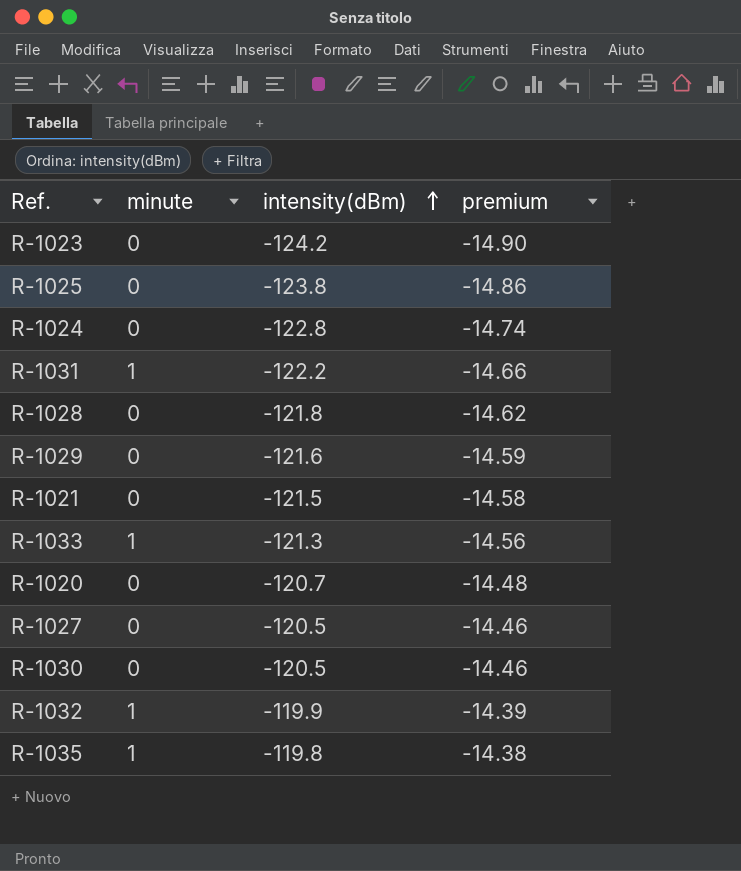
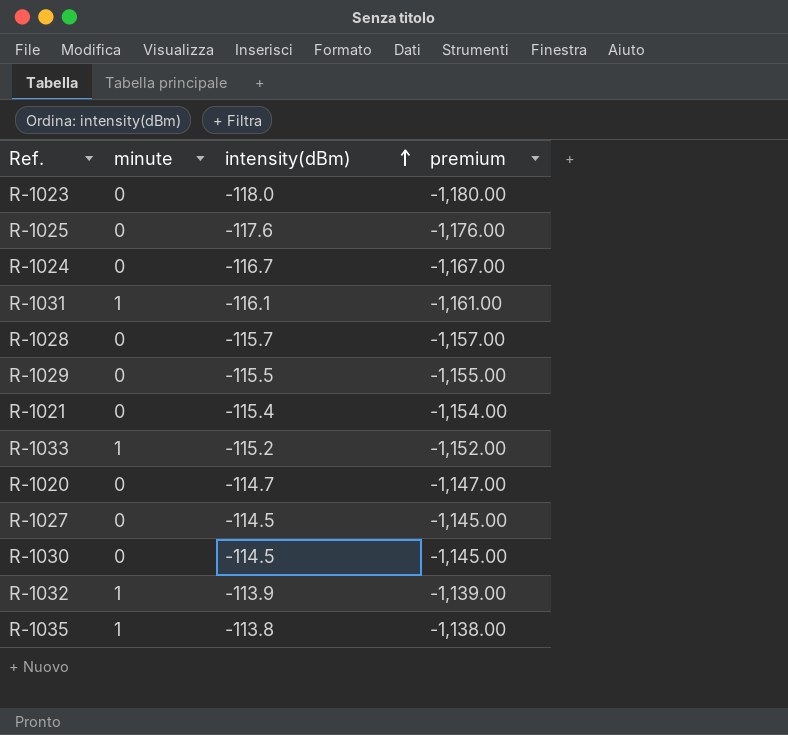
column premium | formula: [intensity(dBm)] * 0.12 -> [intensity(dBm)] * 10
R-1023 | intensity(dBm): -124.2 -> -118.0
R-1025 | intensity(dBm): -123.8 -> -117.6
R-1024 | intensity(dBm): -122.8 -> -116.7
R-1031 | intensity(dBm): -122.2 -> -116.1
R-1028 | intensity(dBm): -121.8 -> -115.7
R-1029 | intensity(dBm): -121.6 -> -115.5
R-1021 | intensity(dBm): -121.5 -> -115.4
R-1033 | intensity(dBm): -121.3 -> -115.2
R-1020 | intensity(dBm): -120.7 -> -114.7
R-1027 | intensity(dBm): -120.5 -> -114.5
R-1030 | intensity(dBm): -120.5 -> -114.5
R-1032 | intensity(dBm): -119.9 -> -113.9
R-1035 | intensity(dBm): -119.8 -> -113.8

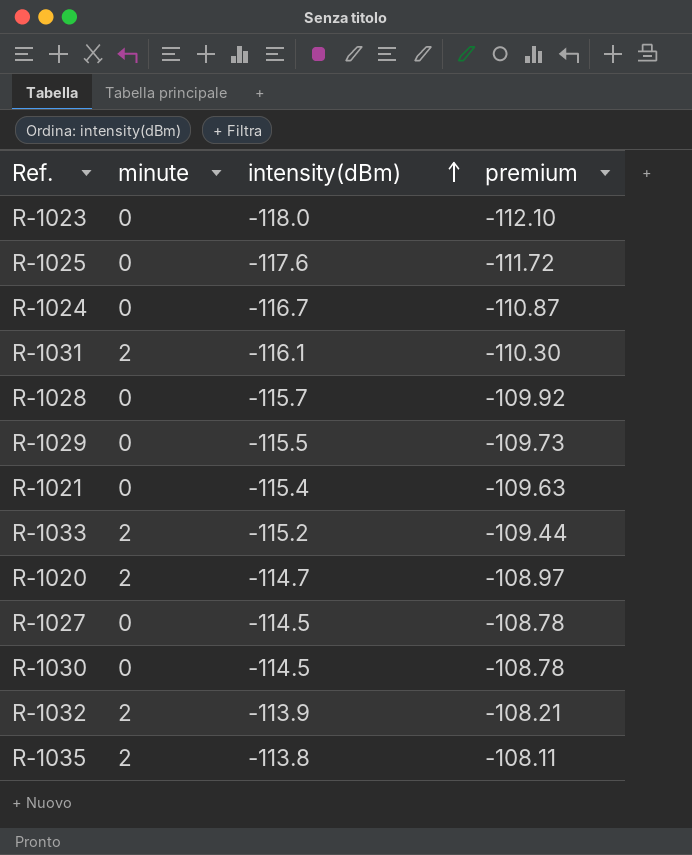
column premium | formula: [intensity(dBm)] * 10 -> [intensity(dBm)] * 0.95
R-1031 | minute: 1 -> 2
R-1033 | minute: 1 -> 2
R-1020 | minute: 0 -> 2
R-1032 | minute: 1 -> 2
R-1035 | minute: 1 -> 2

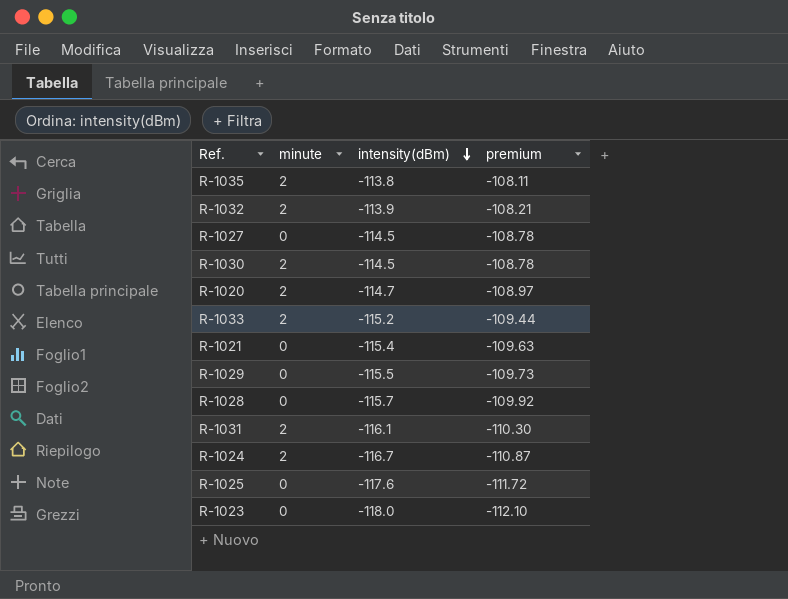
row order: intensity(dBm) ascending -> intensity(dBm) descending
R-1030 | minute: 0 -> 2
R-1024 | minute: 0 -> 2

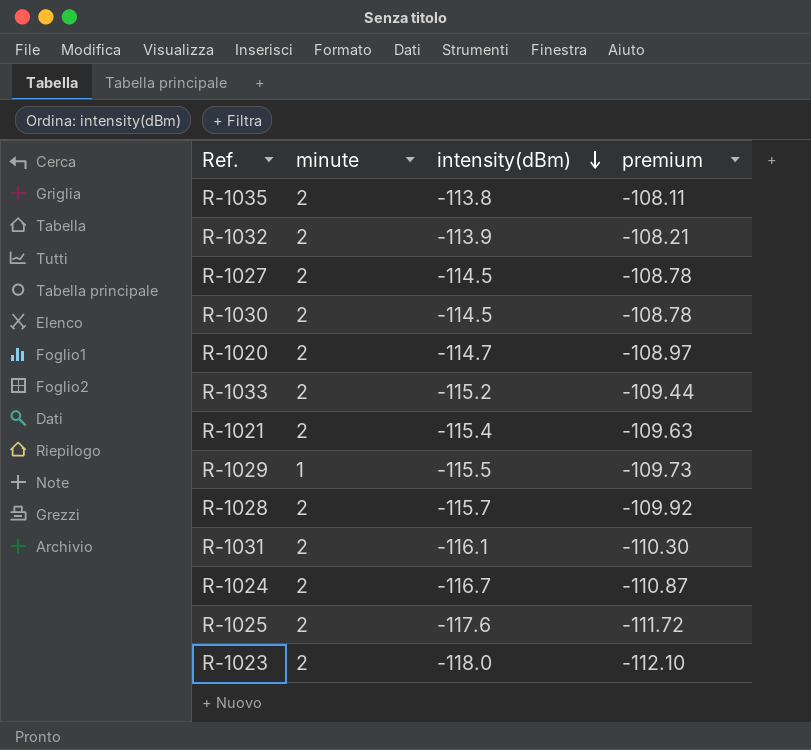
R-1027 | minute: 0 -> 2
R-1021 | minute: 0 -> 2
R-1029 | minute: 0 -> 1
R-1028 | minute: 0 -> 2
R-1025 | minute: 0 -> 2
R-1023 | minute: 0 -> 2

